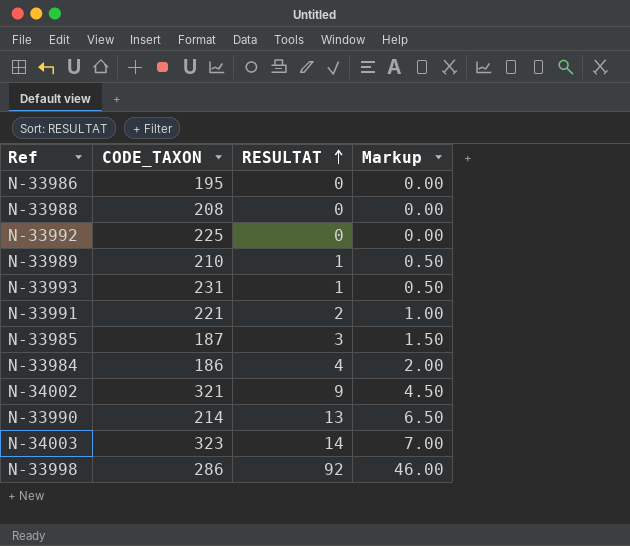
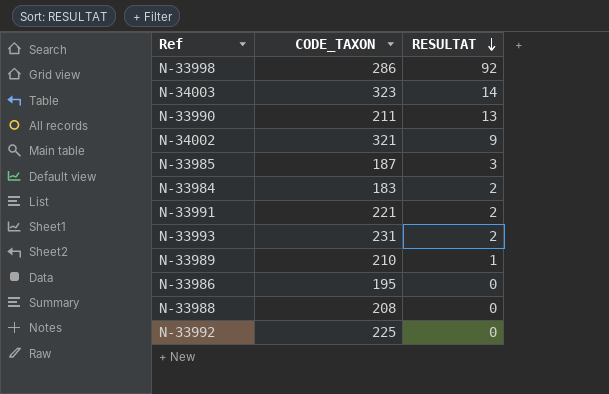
row order: RESULTAT ascending -> RESULTAT descending
column Markup | formula: [RESULTAT] * 0.5 -> none
N-33990 | CODE_TAXON: 214 -> 211
N-33984 | CODE_TAXON: 186 -> 183
N-33984 | RESULTAT: 4 -> 2
N-33993 | RESULTAT: 1 -> 2

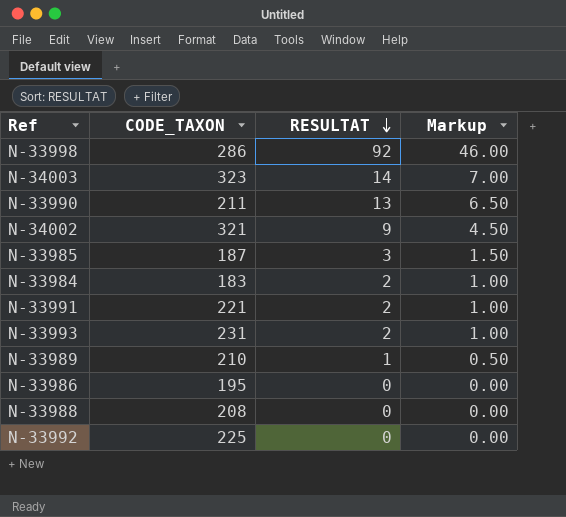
column Markup | formula: none -> [RESULTAT] * 0.5

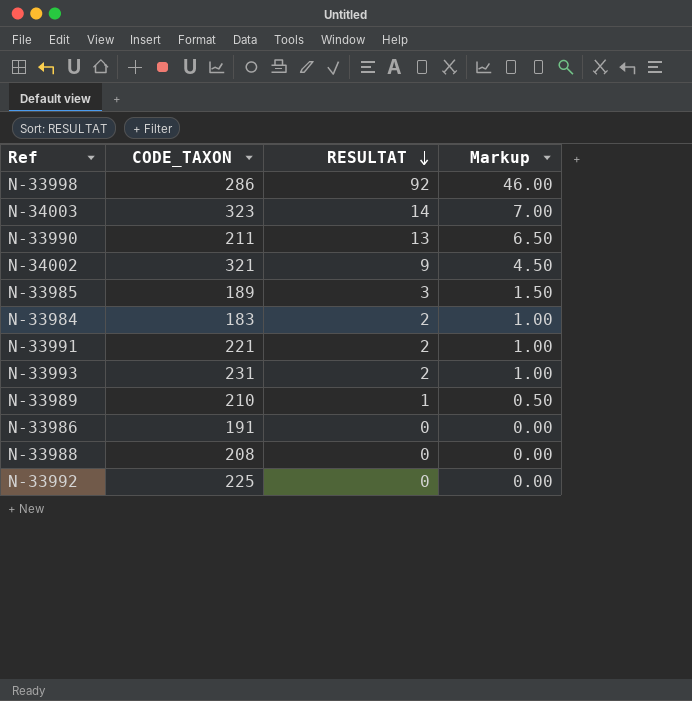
N-33985 | CODE_TAXON: 187 -> 189
N-33986 | CODE_TAXON: 195 -> 191

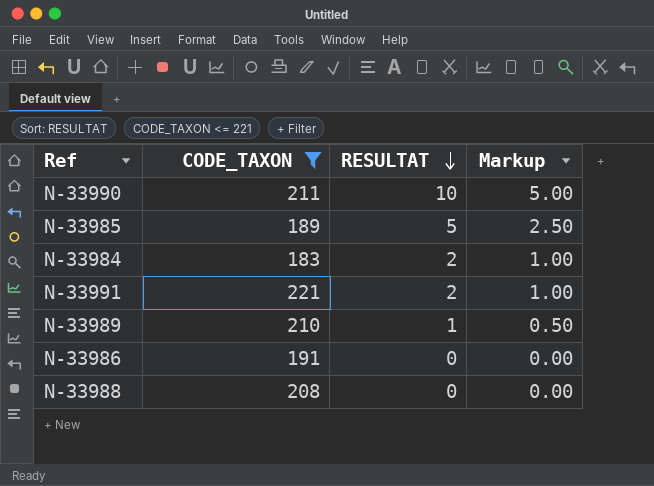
filter: none -> CODE_TAXON <= 221
N-33990 | RESULTAT: 13 -> 10
N-33990 | Markup: 6.50 -> 5.00
N-33985 | RESULTAT: 3 -> 5
N-33985 | Markup: 1.50 -> 2.50

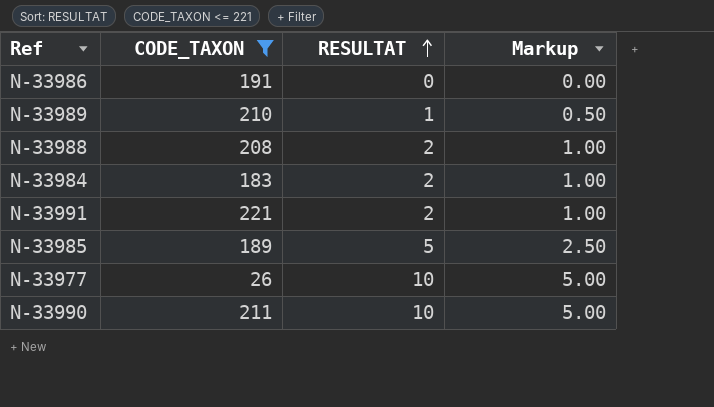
row order: RESULTAT descending -> RESULTAT ascending
N-33988 | RESULTAT: 0 -> 2
N-33988 | Markup: 0.00 -> 1.00
row N-33977: none -> 26 | 10 | 5.00

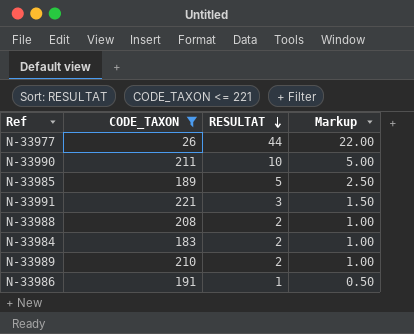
row order: RESULTAT ascending -> RESULTAT descending
N-33977 | RESULTAT: 10 -> 44
N-33977 | Markup: 5.00 -> 22.00
N-33991 | RESULTAT: 2 -> 3
N-33991 | Markup: 1.00 -> 1.50
N-33989 | RESULTAT: 1 -> 2
N-33989 | Markup: 0.50 -> 1.00
N-33986 | RESULTAT: 0 -> 1
N-33986 | Markup: 0.00 -> 0.50

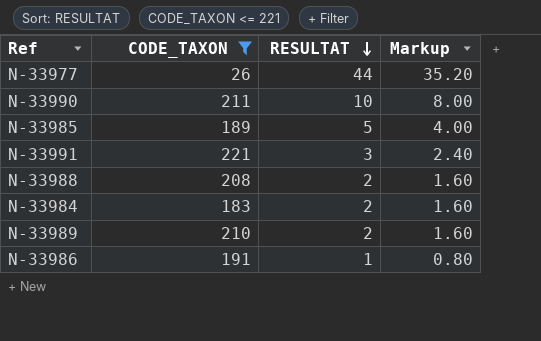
column Markup | formula: [RESULTAT] * 0.5 -> [RESULTAT] * 0.8

